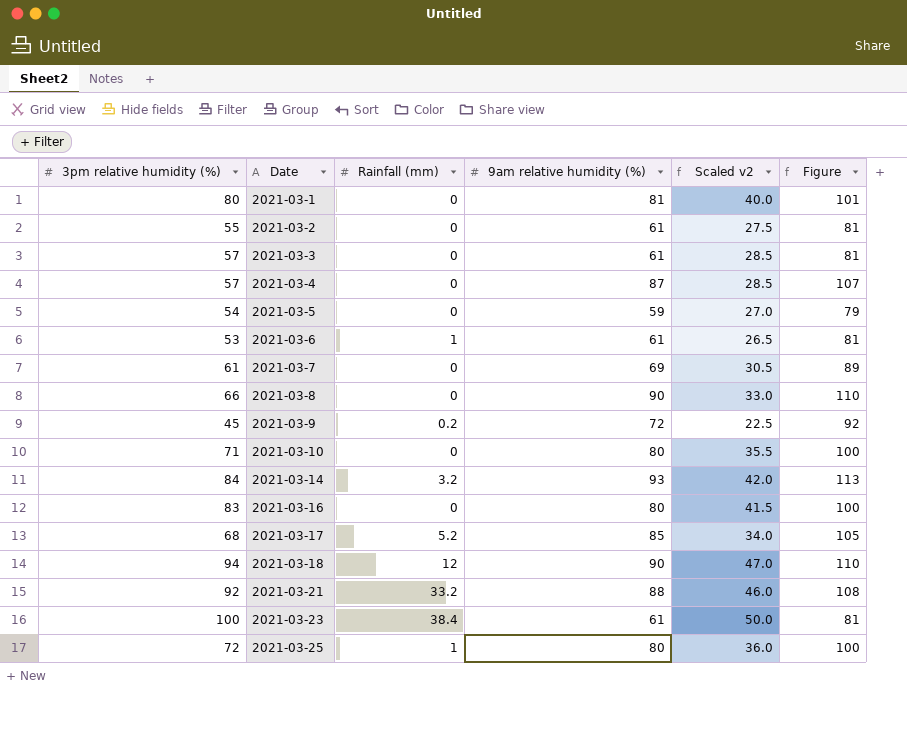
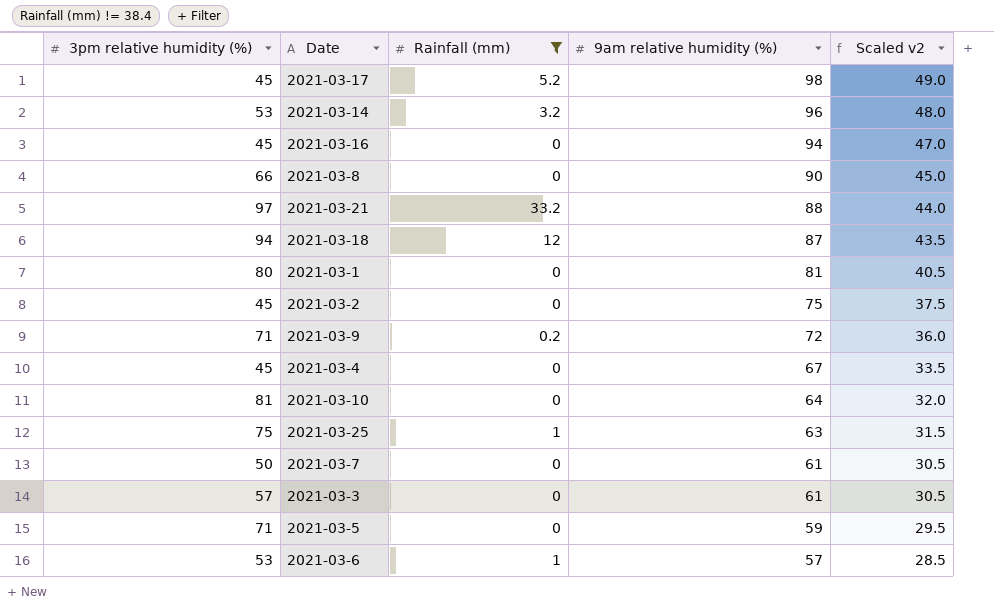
filter: none -> Rainfall (mm) != 38.4
row order: Date ascending -> 9am relative humidity (%) descending
column Figure | formula: [9am relative humidity (%)] + 20 -> none
column Scaled v2 | formula: [3pm relative humidity (%)] * 0.5 -> [9am relative humidity (%)] * 0.5
2021-03-17 | 3pm relative humidity (%): 68 -> 45
2021-03-17 | 9am relative humidity (%): 85 -> 98
2021-03-14 | 3pm relative humidity (%): 84 -> 53
2021-03-14 | 9am relative humidity (%): 93 -> 96
2021-03-16 | 3pm relative humidity (%): 83 -> 45
2021-03-16 | 9am relative humidity (%): 80 -> 94
2021-03-21 | 3pm relative humidity (%): 92 -> 97
2021-03-18 | 9am relative humidity (%): 90 -> 87
2021-03-2 | 3pm relative humidity (%): 55 -> 45
2021-03-2 | 9am relative humidity (%): 61 -> 75
2021-03-9 | 3pm relative humidity (%): 45 -> 71
2021-03-4 | 3pm relative humidity (%): 57 -> 45
2021-03-4 | 9am relative humidity (%): 87 -> 67
2021-03-10 | 3pm relative humidity (%): 71 -> 81
2021-03-10 | 9am relative humidity (%): 80 -> 64
2021-03-25 | 3pm relative humidity (%): 72 -> 75
2021-03-25 | 9am relative humidity (%): 80 -> 63
2021-03-7 | 3pm relative humidity (%): 61 -> 50
2021-03-7 | 9am relative humidity (%): 69 -> 61
2021-03-5 | 3pm relative humidity (%): 54 -> 71
2021-03-6 | 9am relative humidity (%): 61 -> 57

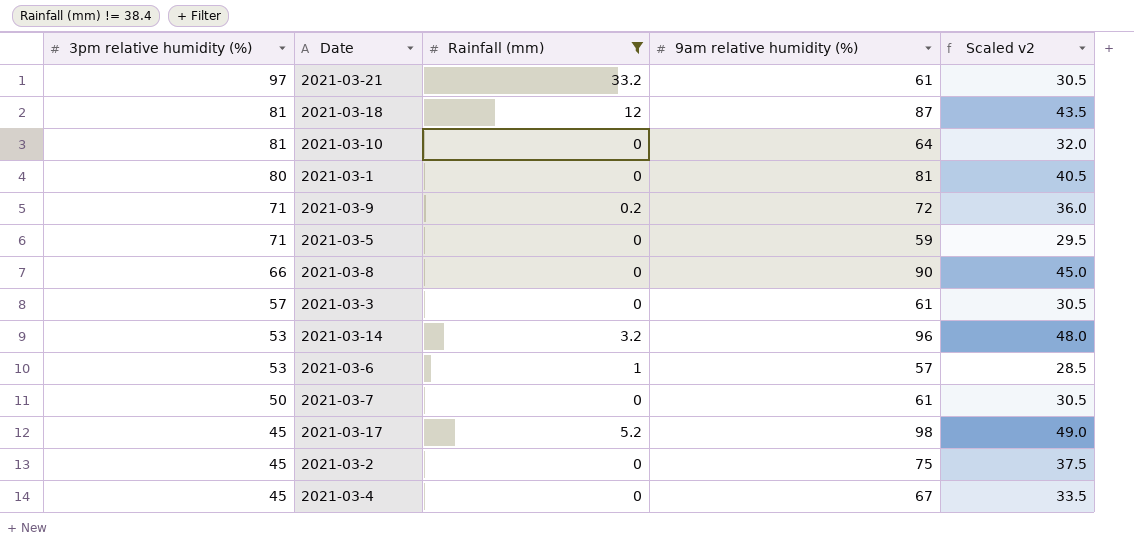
row order: 9am relative humidity (%) descending -> 3pm relative humidity (%) descending
row 2021-03-16: 45 | 0 | 94 | 47.0 -> none
row 2021-03-25: 75 | 1 | 63 | 31.5 -> none
2021-03-21 | 9am relative humidity (%): 88 -> 61
2021-03-21 | Scaled v2: 44.0 -> 30.5
2021-03-18 | 3pm relative humidity (%): 94 -> 81

